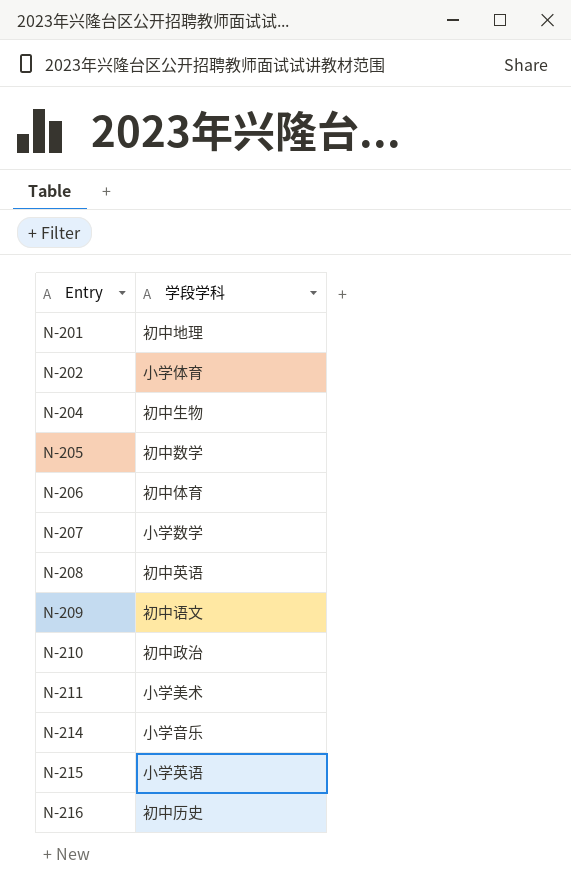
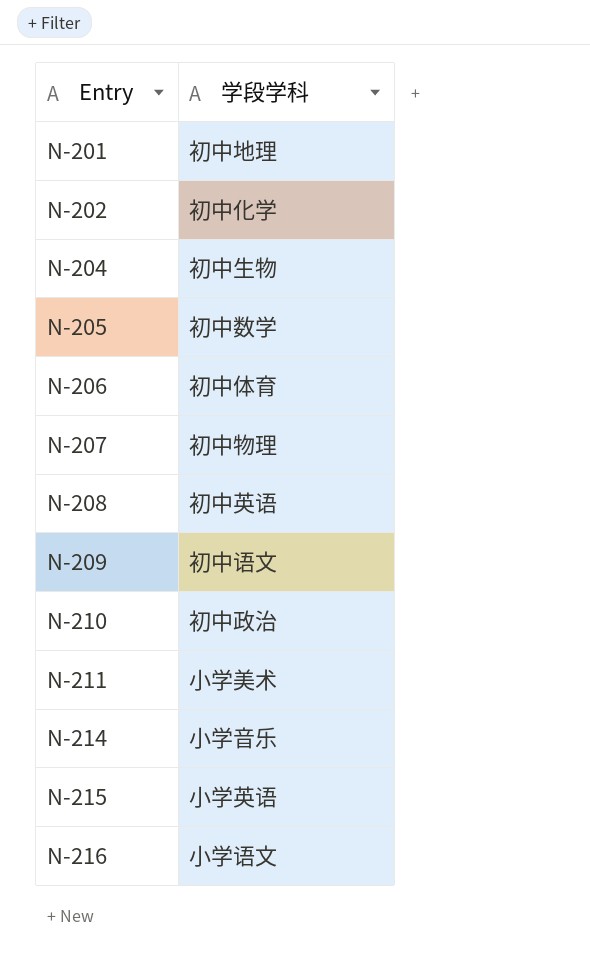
N-202 | 学段学科: 小学体育 -> 初中化学
N-207 | 学段学科: 小学数学 -> 初中物理
N-216 | 学段学科: 初中历史 -> 小学语文

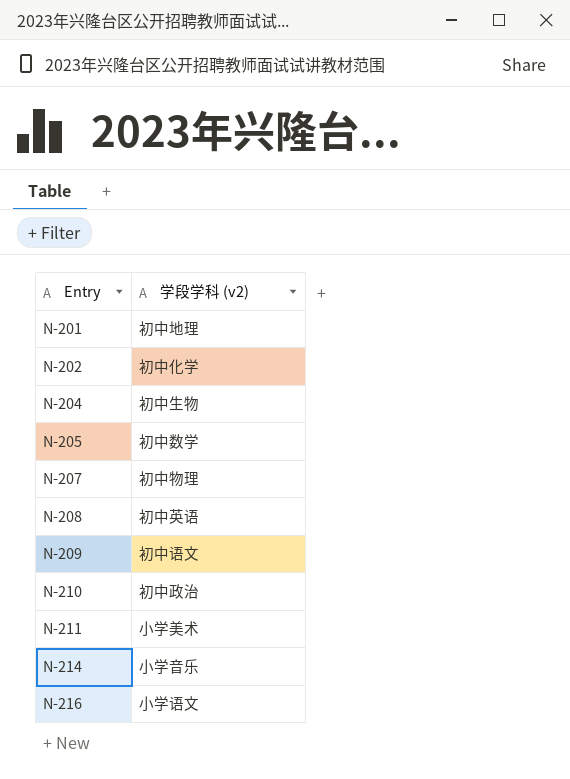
column name: 学段学科 -> 学段学科 (v2)
row N-206: 初中体育 -> none
row N-215: 小学英语 -> none

